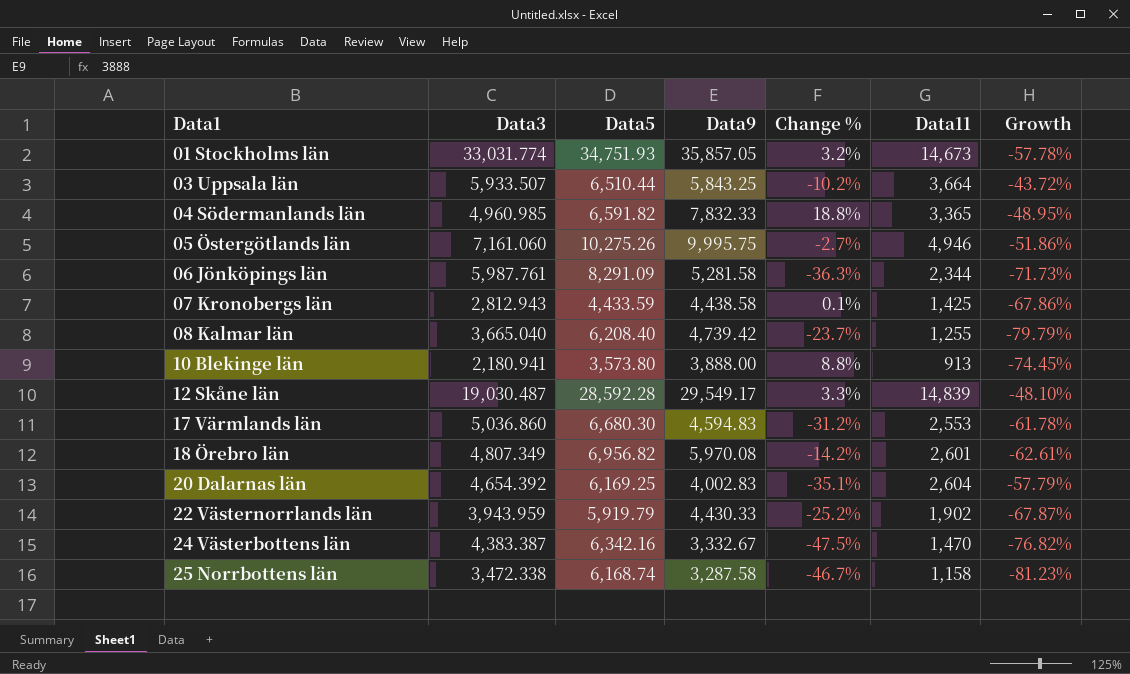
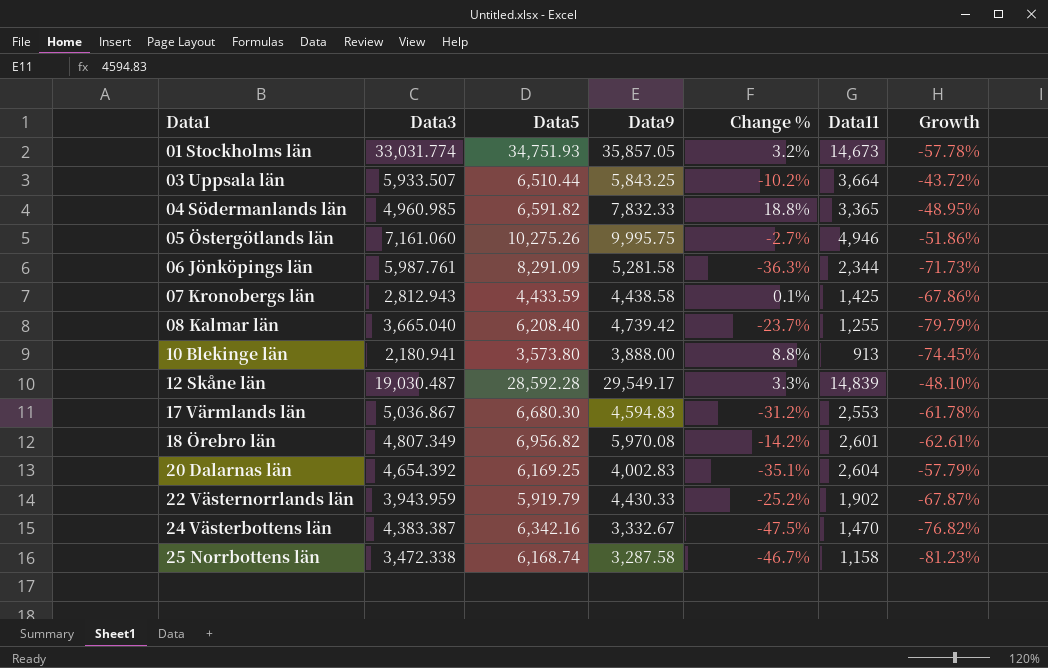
17 Värmlands län | Data3: 5,036.860 -> 5,036.867

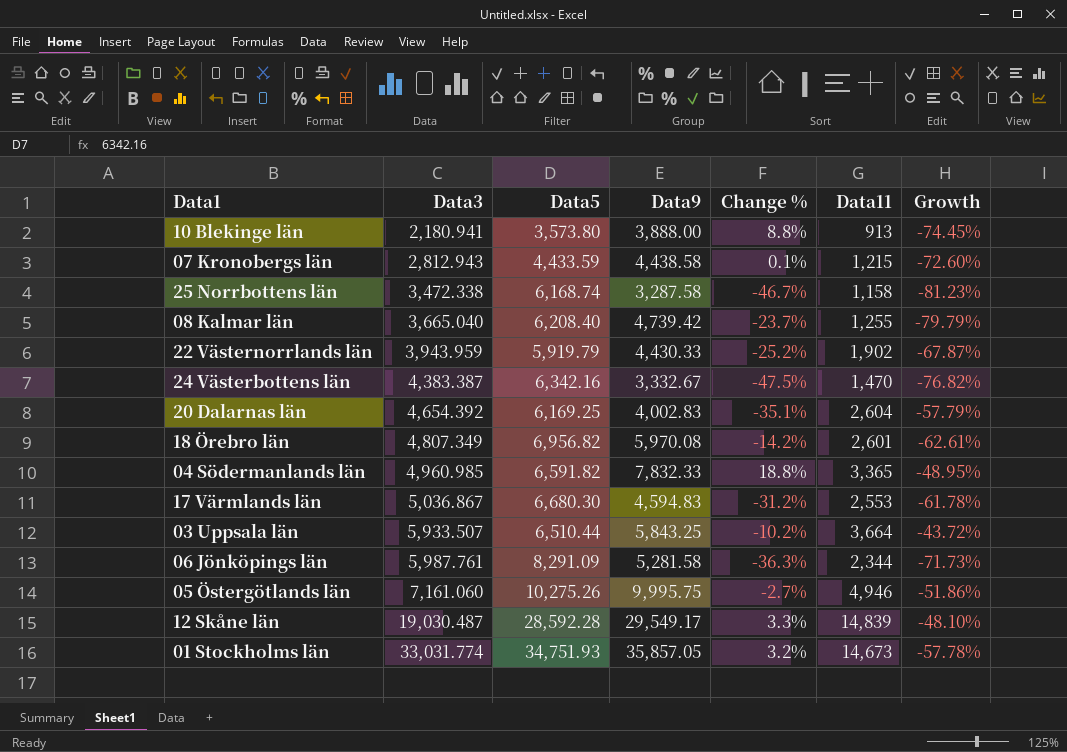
row order: Data1 ascending -> Data3 ascending
07 Kronobergs län | Data11: 1,425 -> 1,215
07 Kronobergs län | Growth: -67.86% -> -72.60%

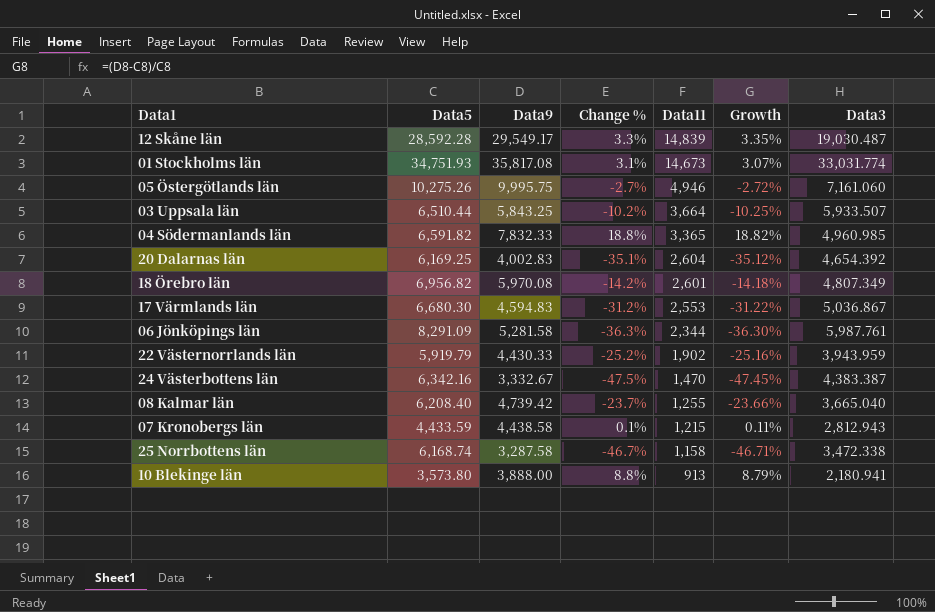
row order: Data3 ascending -> Data11 descending
column Growth | formula: ([Data11] - [Data5]) / [Data5] -> ([Data9] - [Data5]) / [Data5]
column Data3 | position: 2 -> 7
01 Stockholms län | Data9: 35,857.05 -> 35,817.08
01 Stockholms län | Change %: 3.2% -> 3.1%

